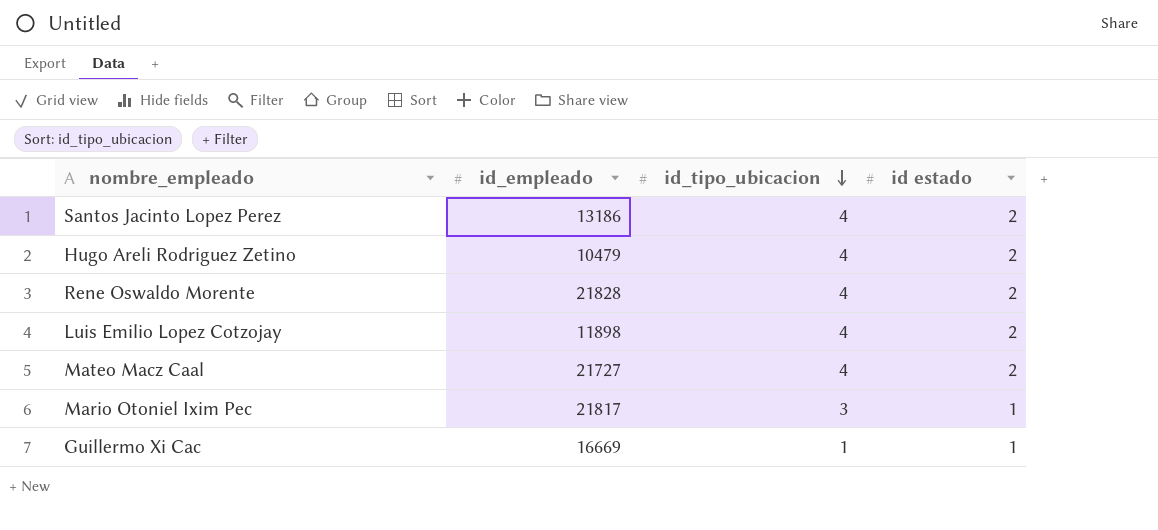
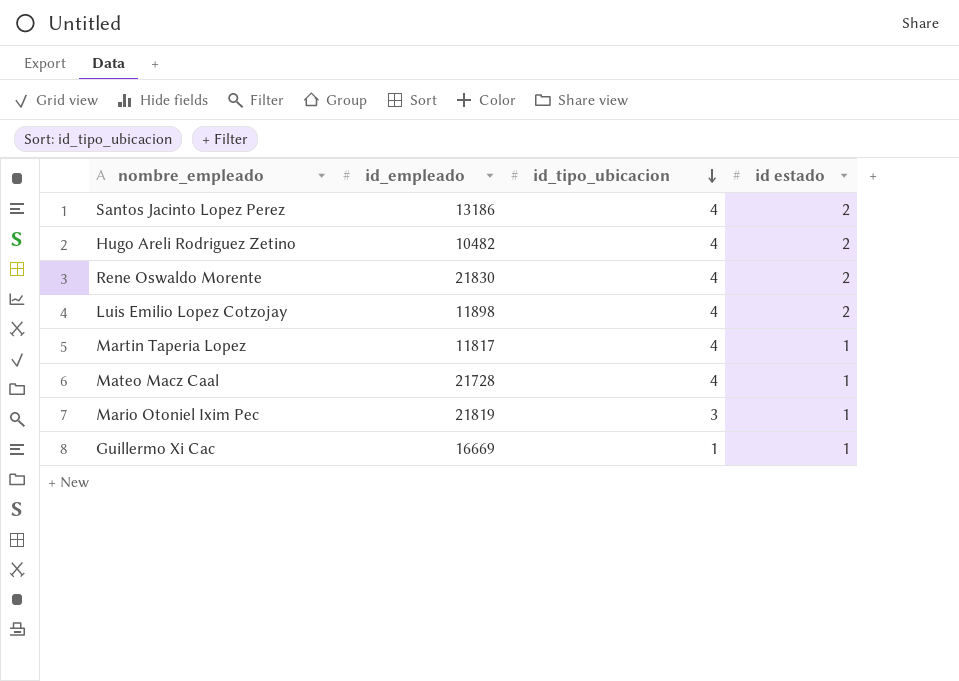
Hugo Areli Rodriguez Zetino | id_empleado: 10479 -> 10482
Rene Oswaldo Morente | id_empleado: 21828 -> 21830
row Martin Taperia Lopez: none -> 11817 | 4 | 1
Mateo Macz Caal | id_empleado: 21727 -> 21728
Mateo Macz Caal | id estado: 2 -> 1
Mario Otoniel Ixim Pec | id_empleado: 21817 -> 21819

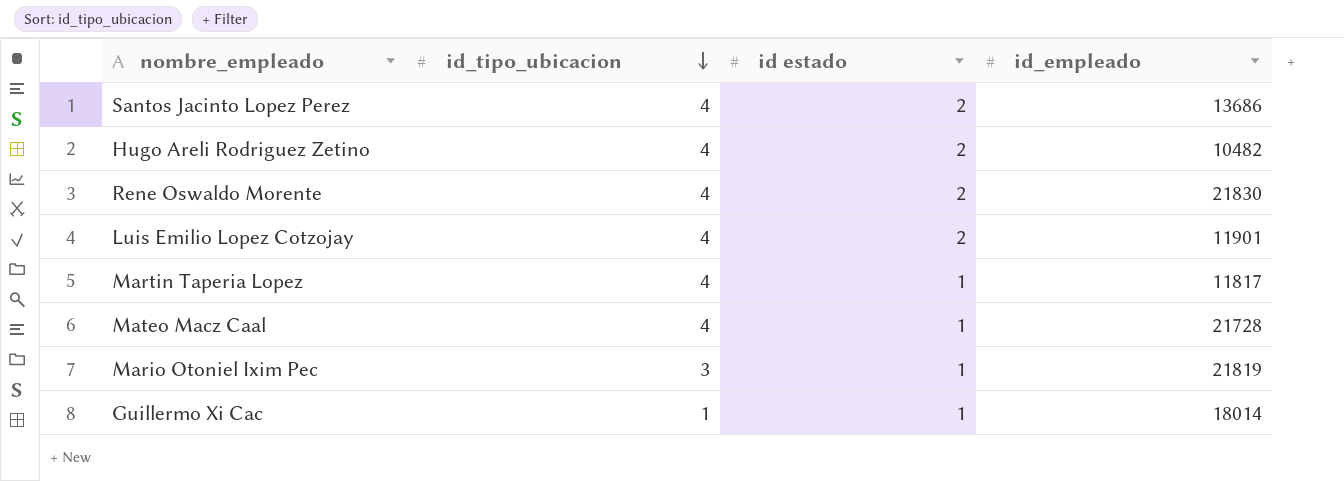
column id_empleado | position: 2 -> 4
Santos Jacinto Lopez Perez | id_empleado: 13186 -> 13686
Luis Emilio Lopez Cotzojay | id_empleado: 11898 -> 11901
Guillermo Xi Cac | id_empleado: 16669 -> 18014

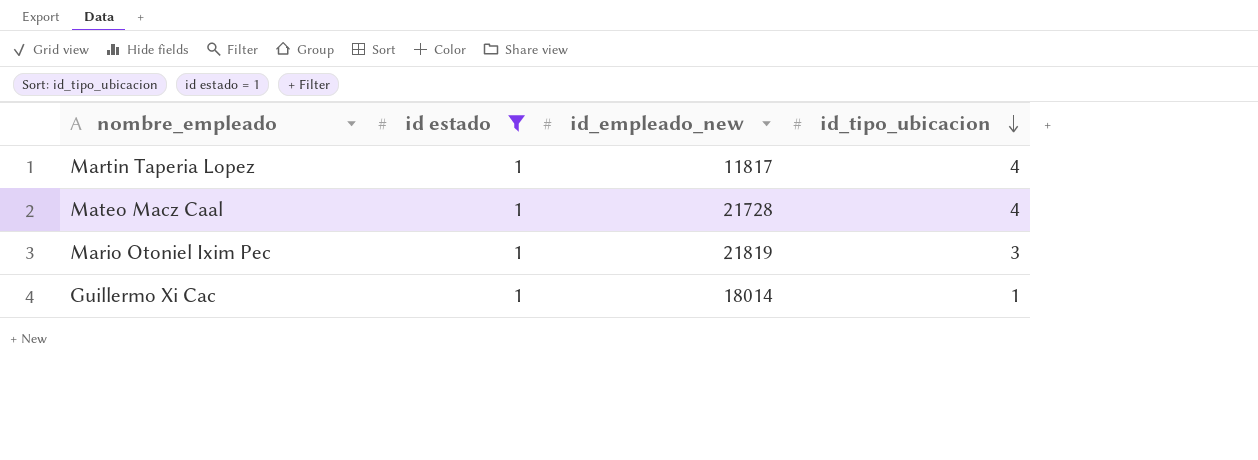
filter: none -> id estado = 1
column name: id_empleado -> id_empleado_new
column id_tipo_ubicacion | position: 2 -> 4

